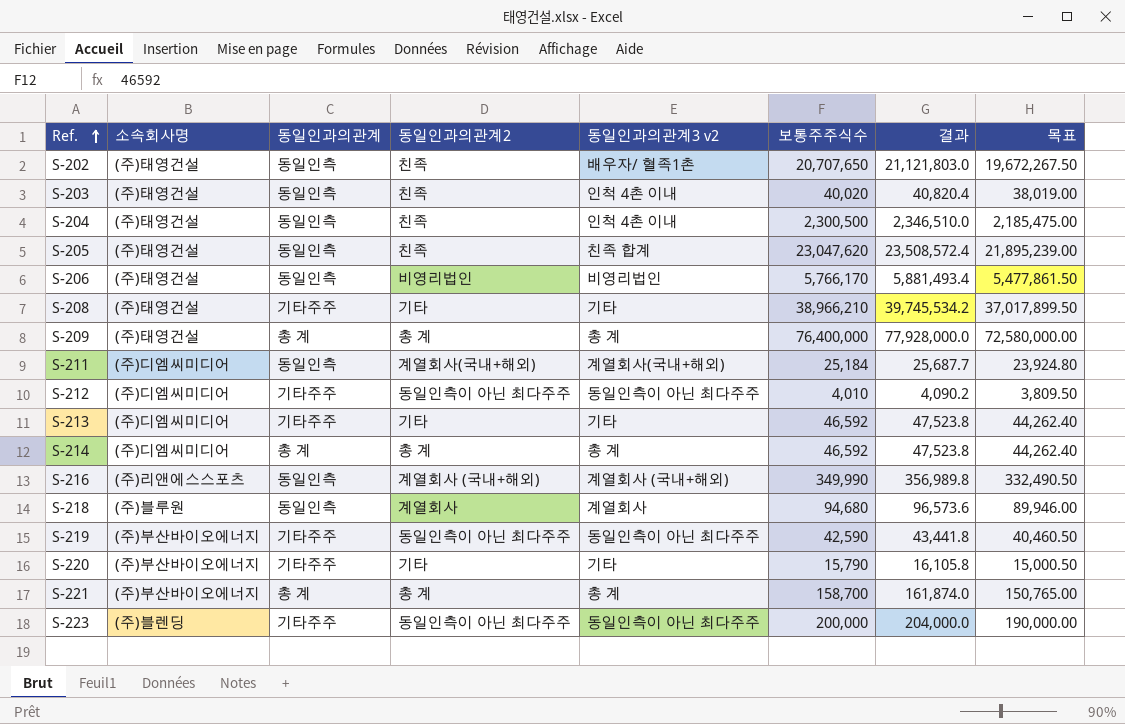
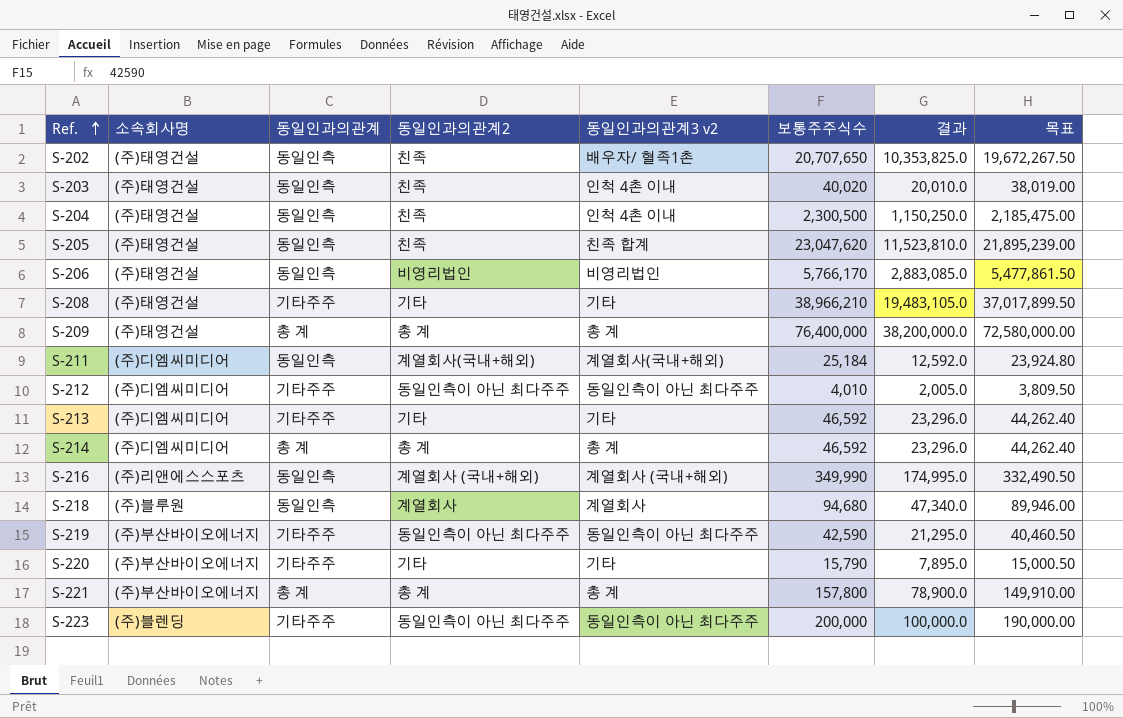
column 결과 | formula: [보통주주식수] * 1.02 -> [보통주주식수] * 0.5
S-221 | 보통주주식수: 158,700 -> 157,800
S-221 | 목표: 150,765.00 -> 149,910.00

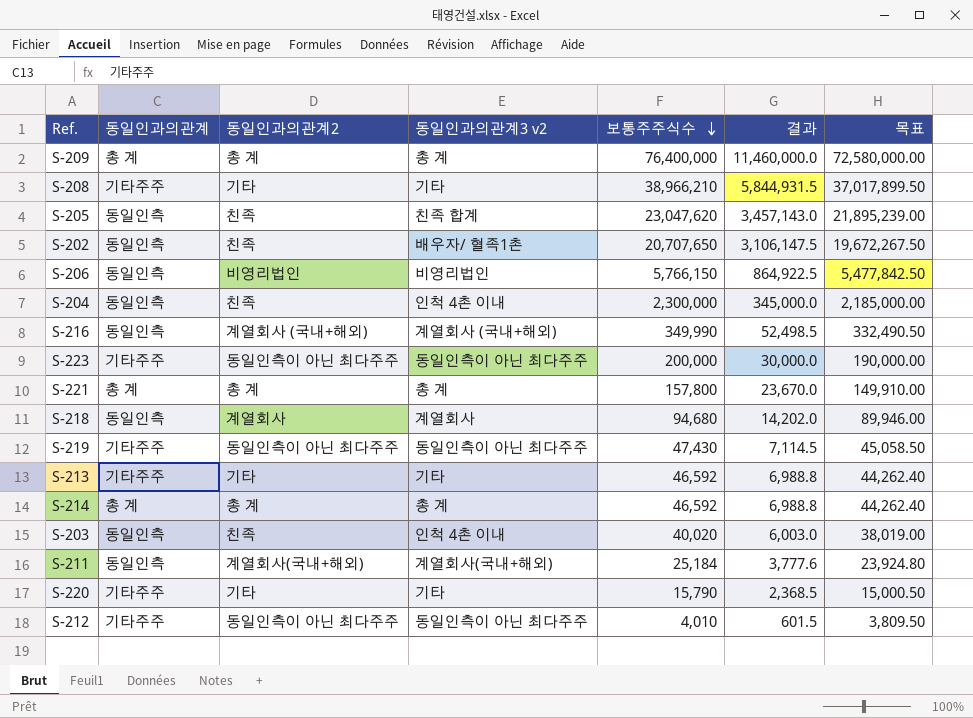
row order: Ref. ascending -> 보통주주식수 descending
column 소속회사명 | position: 2 -> none
column 결과 | formula: [보통주주식수] * 0.5 -> [보통주주식수] * 0.15
S-206 | 보통주주식수: 5,766,170 -> 5,766,150
S-206 | 목표: 5,477,861.50 -> 5,477,842.50
S-204 | 보통주주식수: 2,300,500 -> 2,300,000
S-204 | 목표: 2,185,475.00 -> 2,185,000.00
S-219 | 보통주주식수: 42,590 -> 47,430
S-219 | 목표: 40,460.50 -> 45,058.50

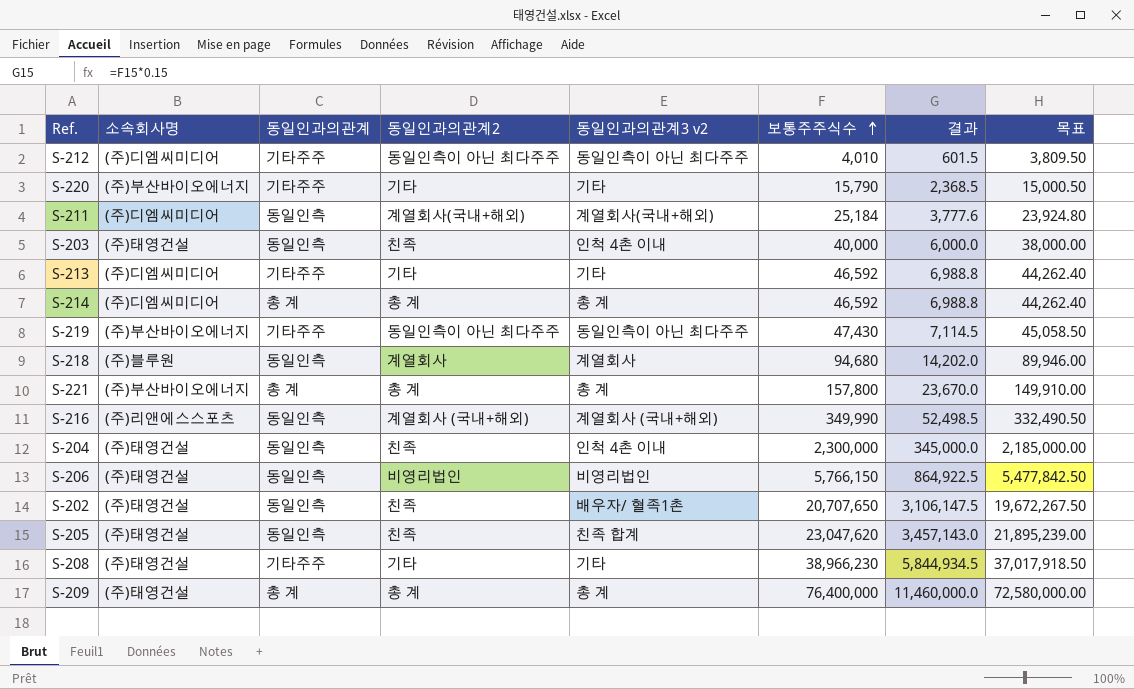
row order: 보통주주식수 descending -> 보통주주식수 ascending
column 소속회사명 | position: none -> 2
row S-223: 기타주주 | 동일인측이 아닌 최다주주 | 동일인측이 아닌 최다주주 | 200,000 | 30,000.0 | 190,000.00 -> none
S-203 | 보통주주식수: 40,020 -> 40,000
S-203 | 결과: 6,003.0 -> 6,000.0
S-203 | 목표: 38,019.00 -> 38,000.00
S-208 | 보통주주식수: 38,966,210 -> 38,966,230
S-208 | 결과: 5,844,931.5 -> 5,844,934.5
S-208 | 목표: 37,017,899.50 -> 37,017,918.50

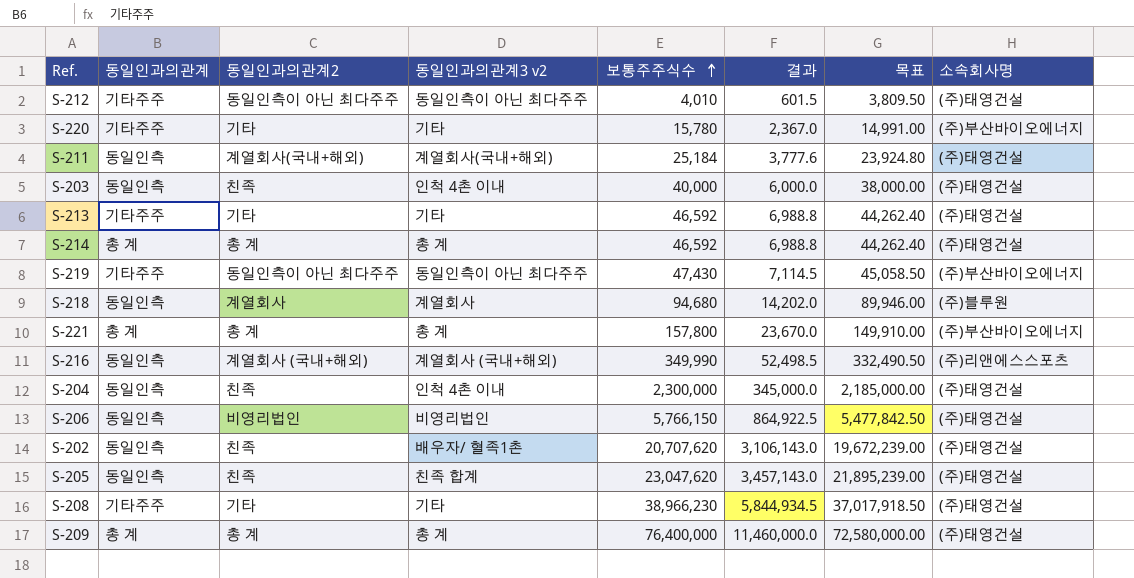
column 소속회사명 | position: 2 -> 8
S-212 | 소속회사명: (주)디엠씨미디어 -> (주)태영건설
S-220 | 보통주주식수: 15,790 -> 15,780
S-220 | 결과: 2,368.5 -> 2,367.0
S-220 | 목표: 15,000.50 -> 14,991.00
S-211 | 소속회사명: (주)디엠씨미디어 -> (주)태영건설
S-213 | 소속회사명: (주)디엠씨미디어 -> (주)태영건설
S-214 | 소속회사명: (주)디엠씨미디어 -> (주)태영건설
S-202 | 보통주주식수: 20,707,650 -> 20,707,620
S-202 | 결과: 3,106,147.5 -> 3,106,143.0
S-202 | 목표: 19,672,267.50 -> 19,672,239.00

